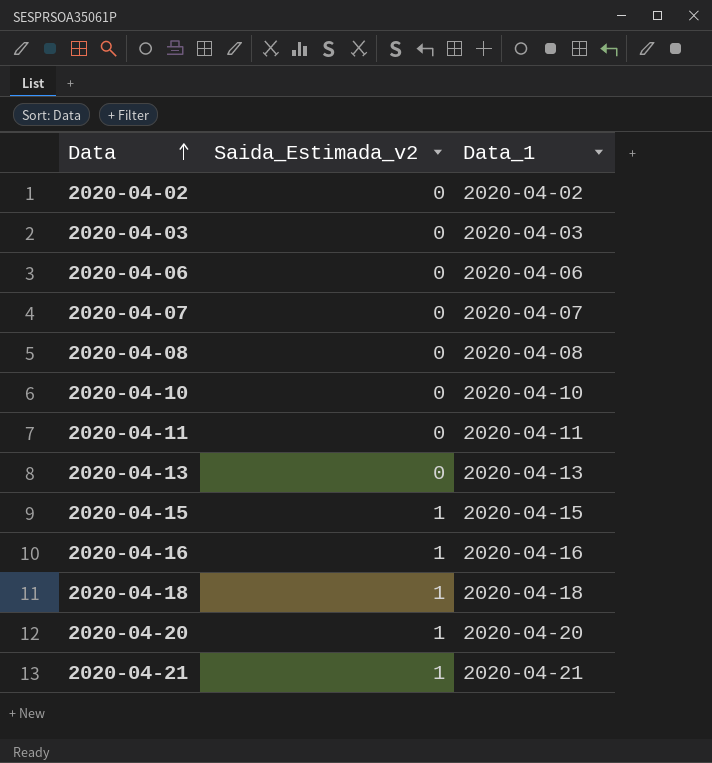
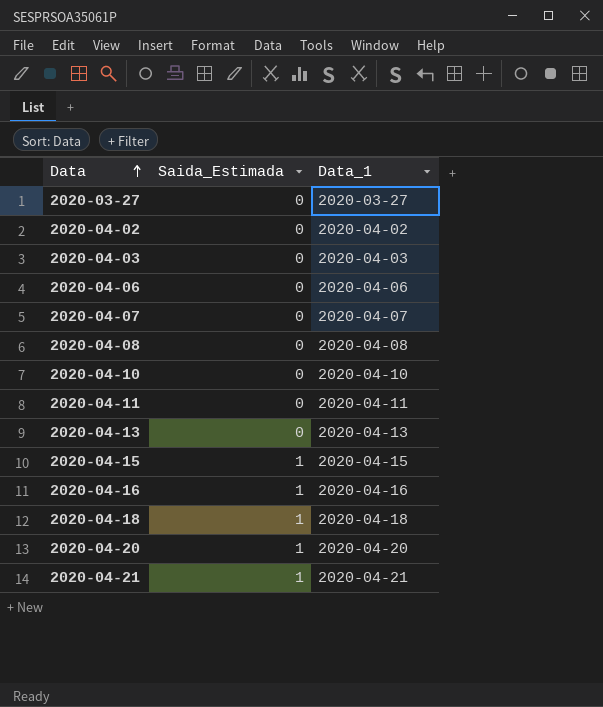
column name: Saida_Estimada_v2 -> Saida_Estimada
row 2020-03-27: none -> 0 | 2020-03-27

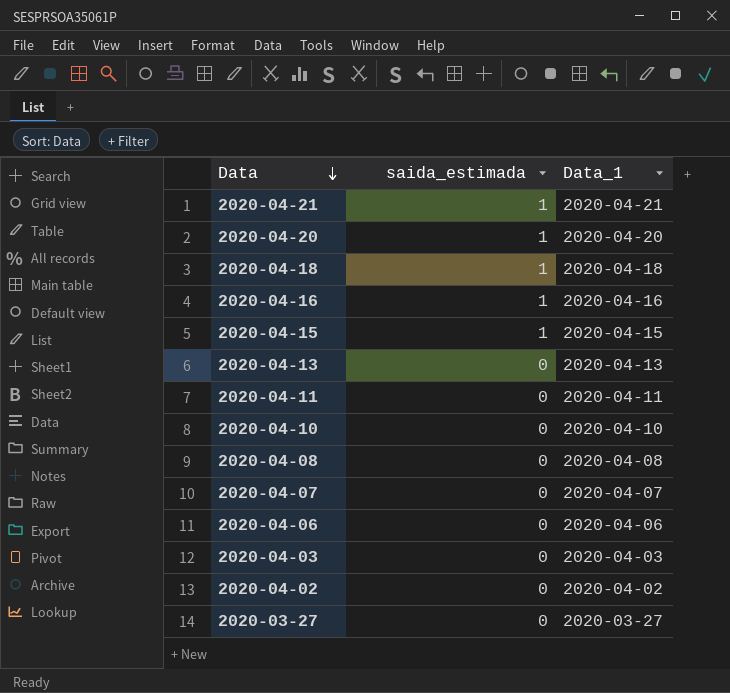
row order: Data ascending -> Data descending
column name: Saida_Estimada -> saida_estimada

